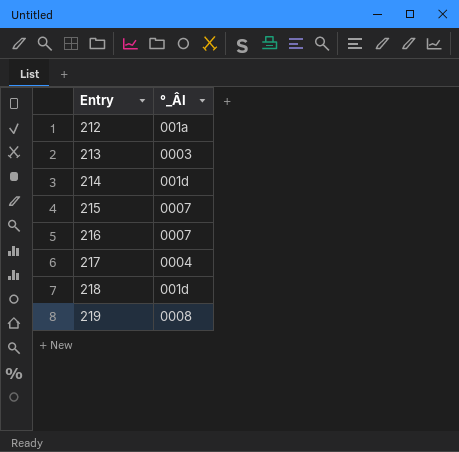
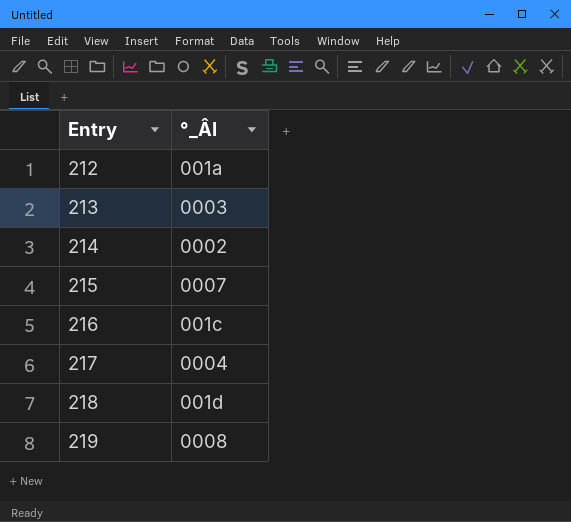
214 | °_ÂI: 001d -> 0002
216 | °_ÂI: 0007 -> 001c

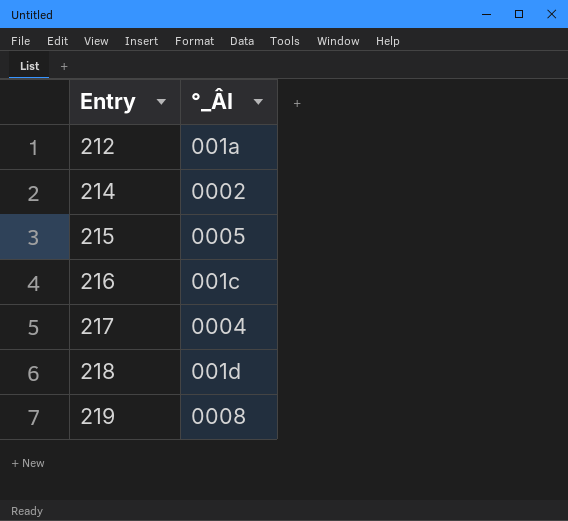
row 213: 0003 -> none
215 | °_ÂI: 0007 -> 0005

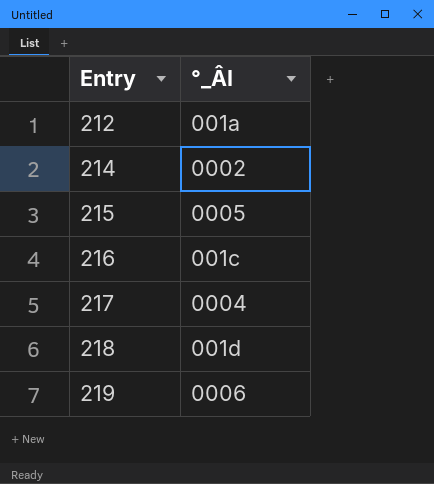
219 | °_ÂI: 0008 -> 0006

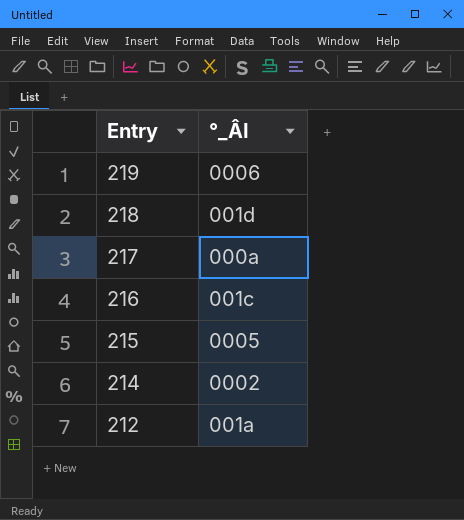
row order: Entry ascending -> Entry descending
217 | °_ÂI: 0004 -> 000a

